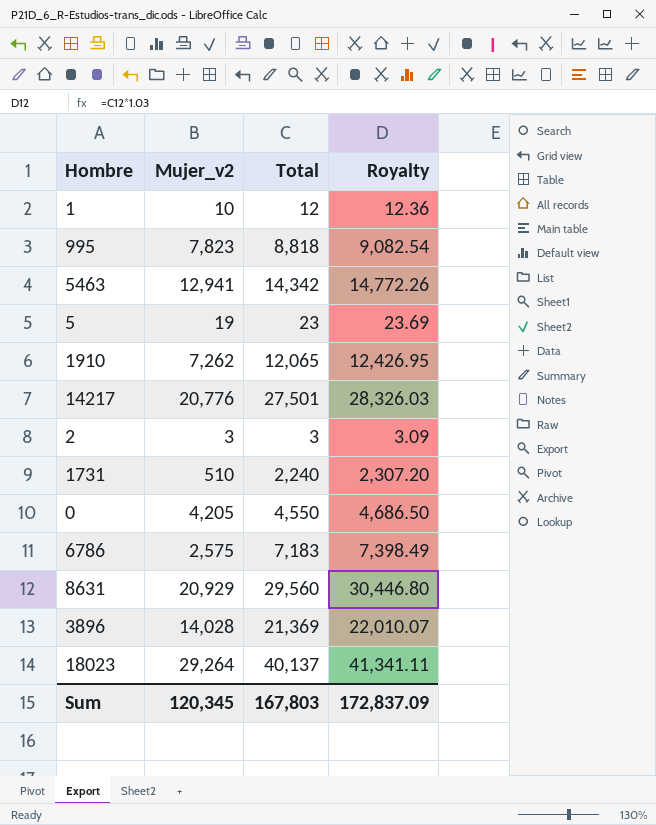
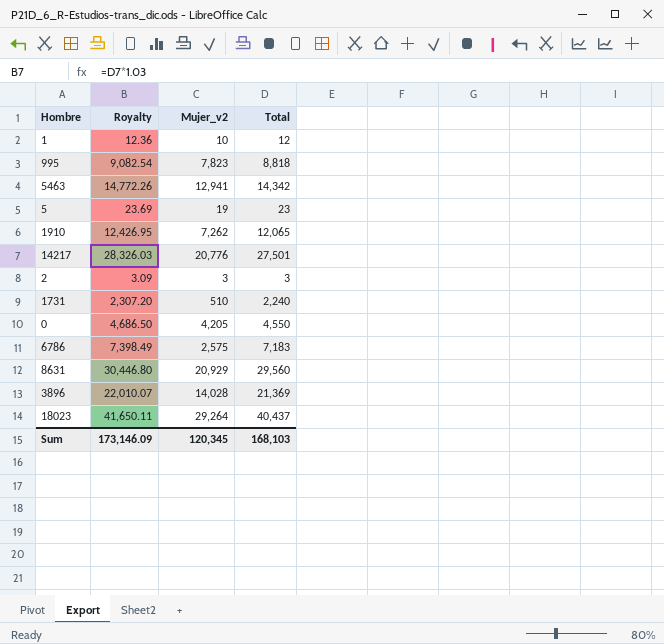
column Royalty | position: 4 -> 2
18023 | Royalty: 41,341.11 -> 41,650.11
18023 | Total: 40,137 -> 40,437
Sum | Royalty: 172,837.09 -> 173,146.09
Sum | Total: 167,803 -> 168,103

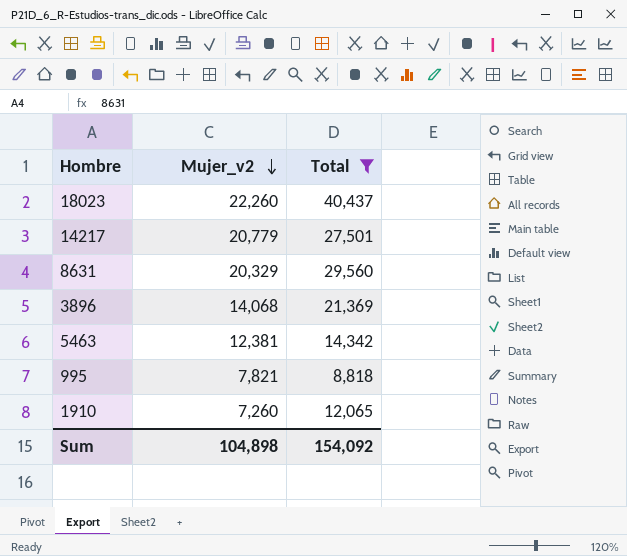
filter: none -> Total >= 8,818
row order: none -> Mujer_v2 descending
column Royalty | formula: [Total] * 1.03 -> none
18023 | Mujer_v2: 29,264 -> 22,260
14217 | Mujer_v2: 20,776 -> 20,779
8631 | Mujer_v2: 20,929 -> 20,329
3896 | Mujer_v2: 14,028 -> 14,068
5463 | Mujer_v2: 12,941 -> 12,381
995 | Mujer_v2: 7,823 -> 7,821
1910 | Mujer_v2: 7,262 -> 7,260
Sum | Mujer_v2: 120,345 -> 104,898
Sum | Total: 168,103 -> 154,092

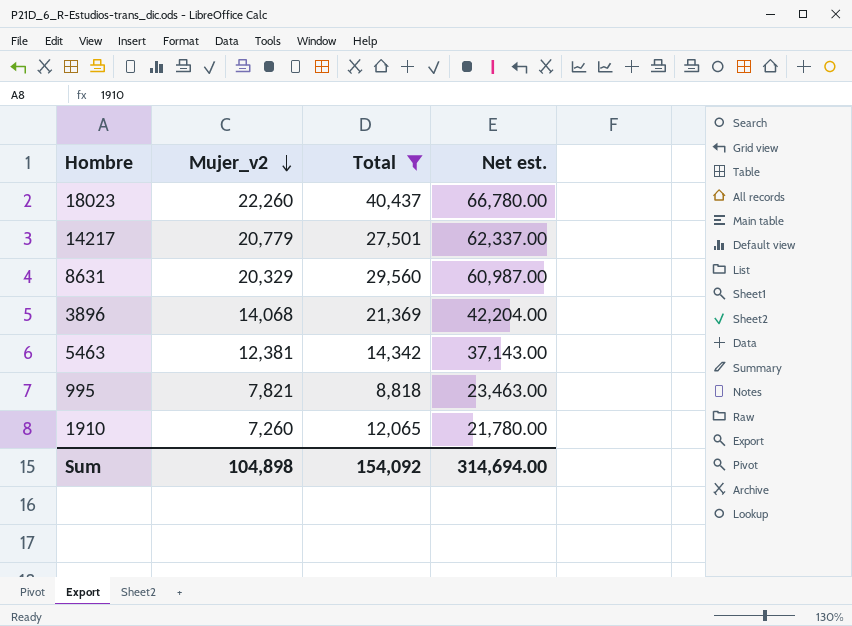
column Net est. | formula: none -> [Mujer_v2] * 3

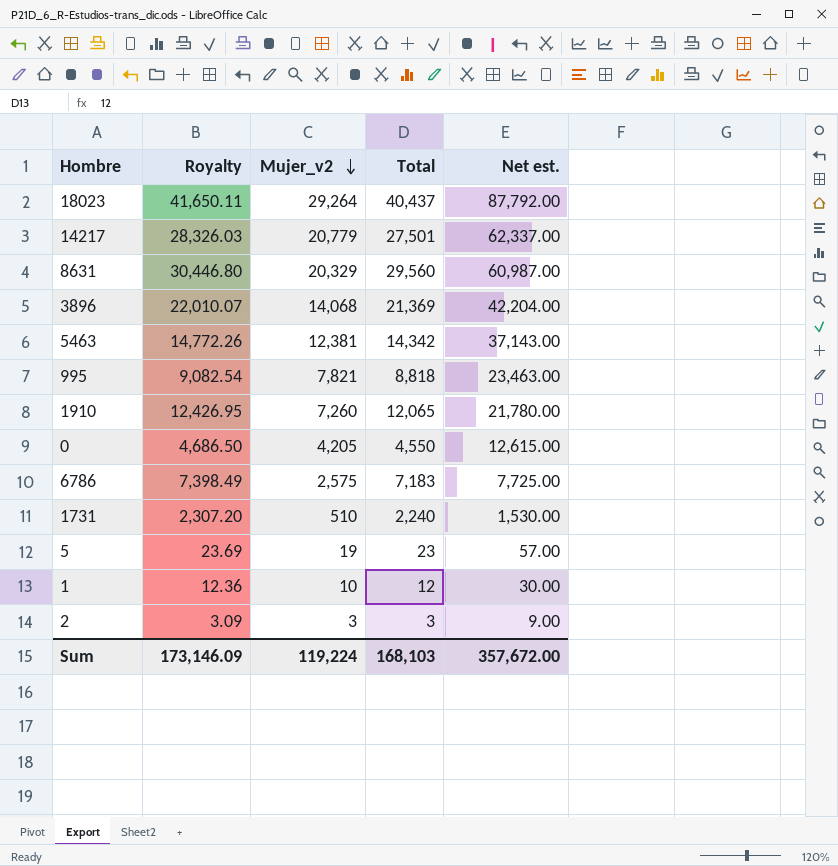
filter: Total >= 8,818 -> none
column Royalty | formula: none -> [Total] * 1.03
18023 | Mujer_v2: 22,260 -> 29,264
18023 | Net est.: 66,780.00 -> 87,792.00
Sum | Mujer_v2: 104,898 -> 119,224
Sum | Total: 154,092 -> 168,103
Sum | Net est.: 314,694.00 -> 357,672.00

